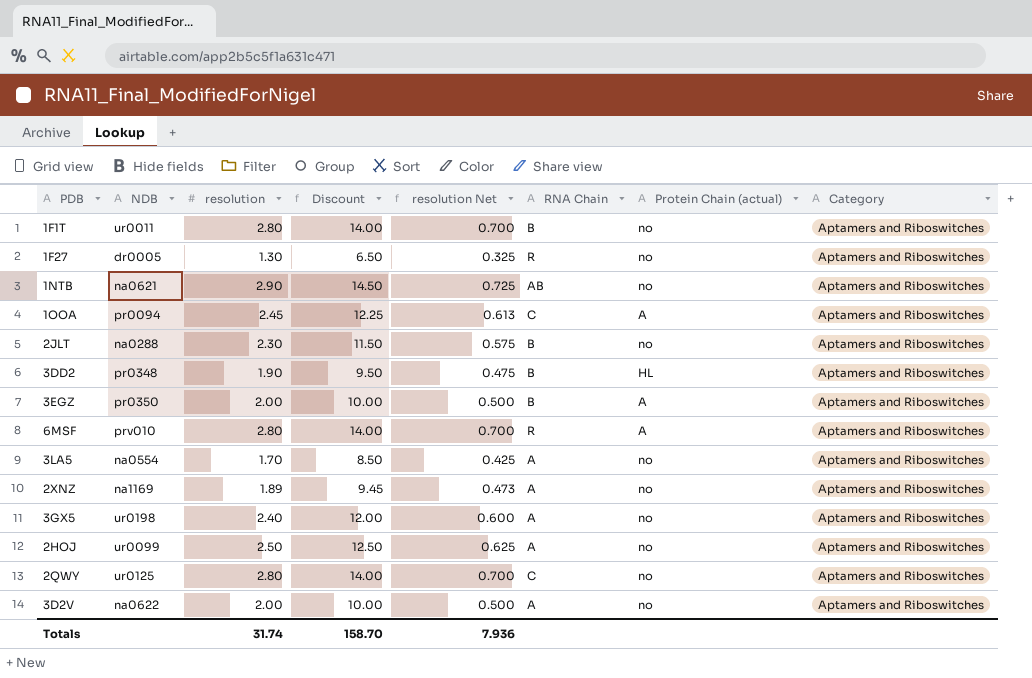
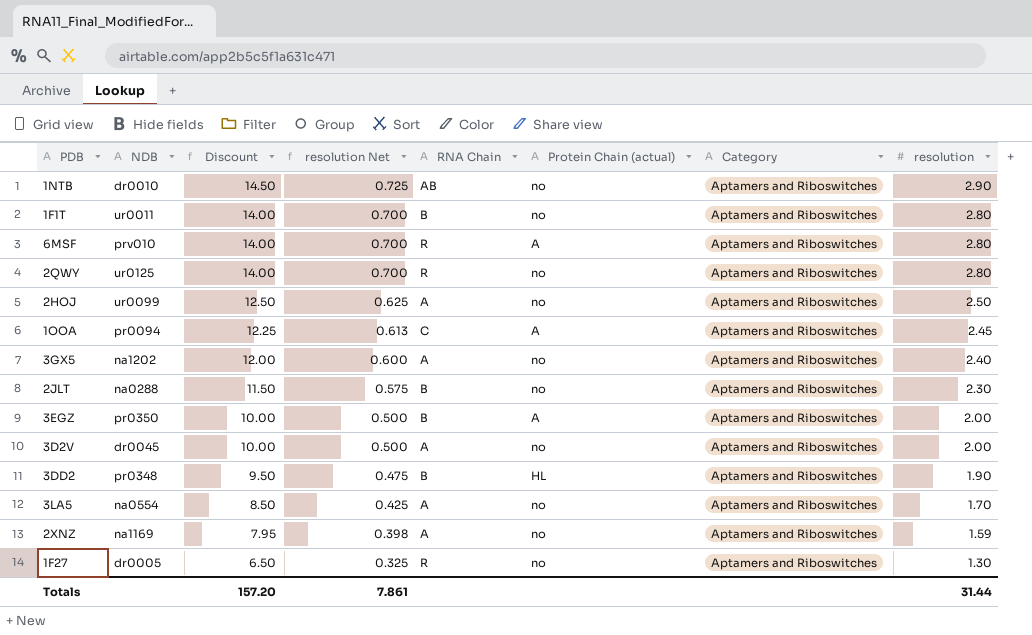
row order: none -> Discount descending
column resolution | position: 3 -> 8
1NTB | NDB: na0621 -> dr0010
2QWY | RNA Chain: C -> R
3GX5 | NDB: ur0198 -> na1202
3D2V | NDB: na0622 -> dr0045
2XNZ | Discount: 9.45 -> 7.95
2XNZ | resolution Net: 0.473 -> 0.398
2XNZ | resolution: 1.89 -> 1.59
Totals | Discount: 158.70 -> 157.20
Totals | resolution Net: 7.936 -> 7.861
Totals | resolution: 31.74 -> 31.44

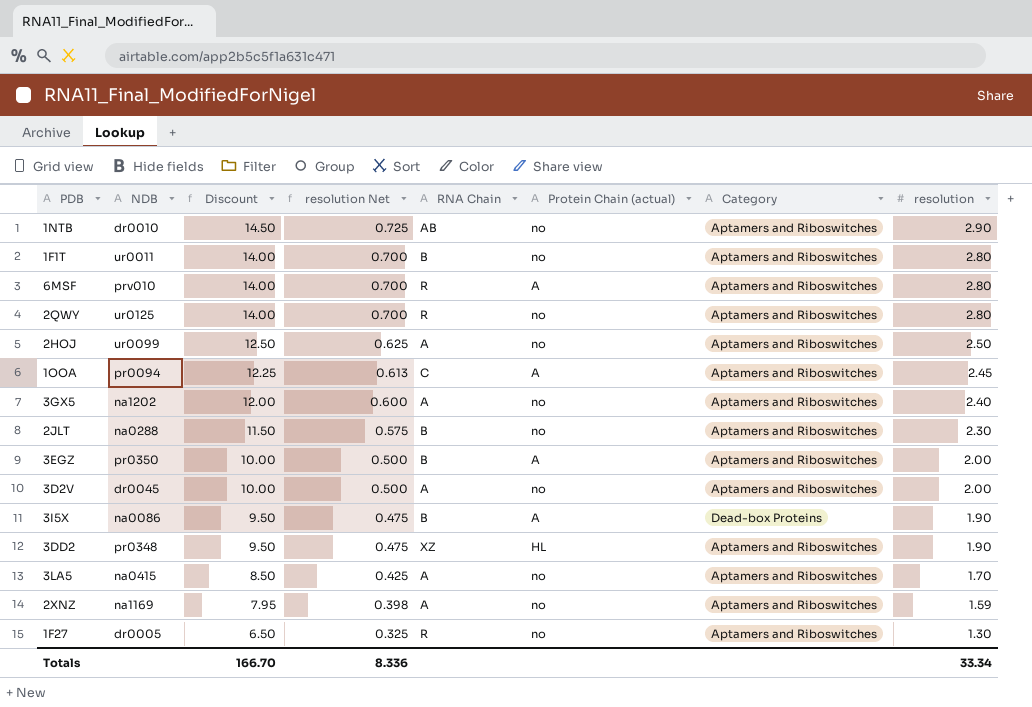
row 3I5X: none -> na0086 | 9.50 | 0.475 | B | A | Dead-box Proteins | 1.90
3DD2 | RNA Chain: B -> XZ
3LA5 | NDB: na0554 -> na0415
Totals | Discount: 157.20 -> 166.70
Totals | resolution Net: 7.861 -> 8.336
Totals | resolution: 31.44 -> 33.34

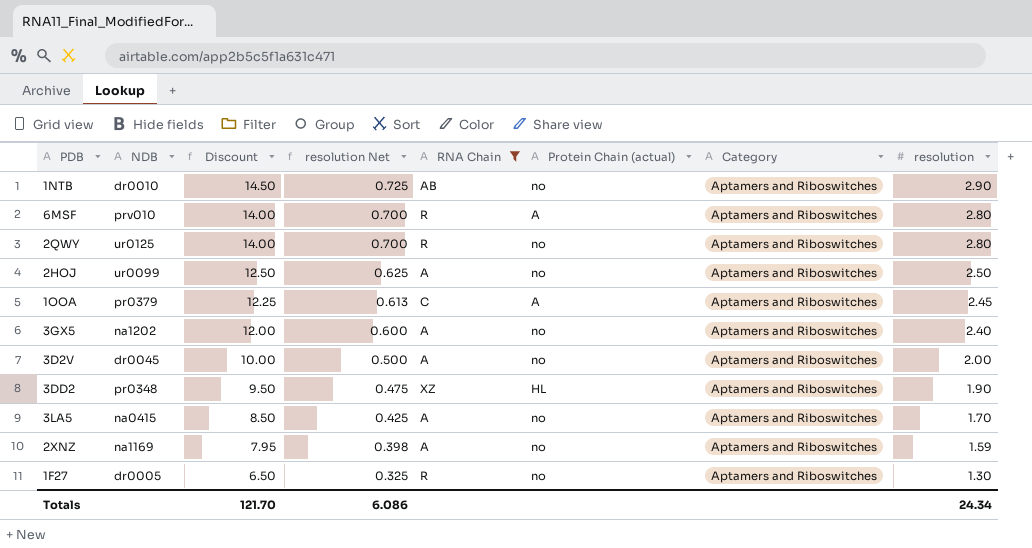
filter: none -> RNA Chain != B
1OOA | NDB: pr0094 -> pr0379
Totals | Discount: 166.70 -> 121.70
Totals | resolution Net: 8.336 -> 6.086
Totals | resolution: 33.34 -> 24.34

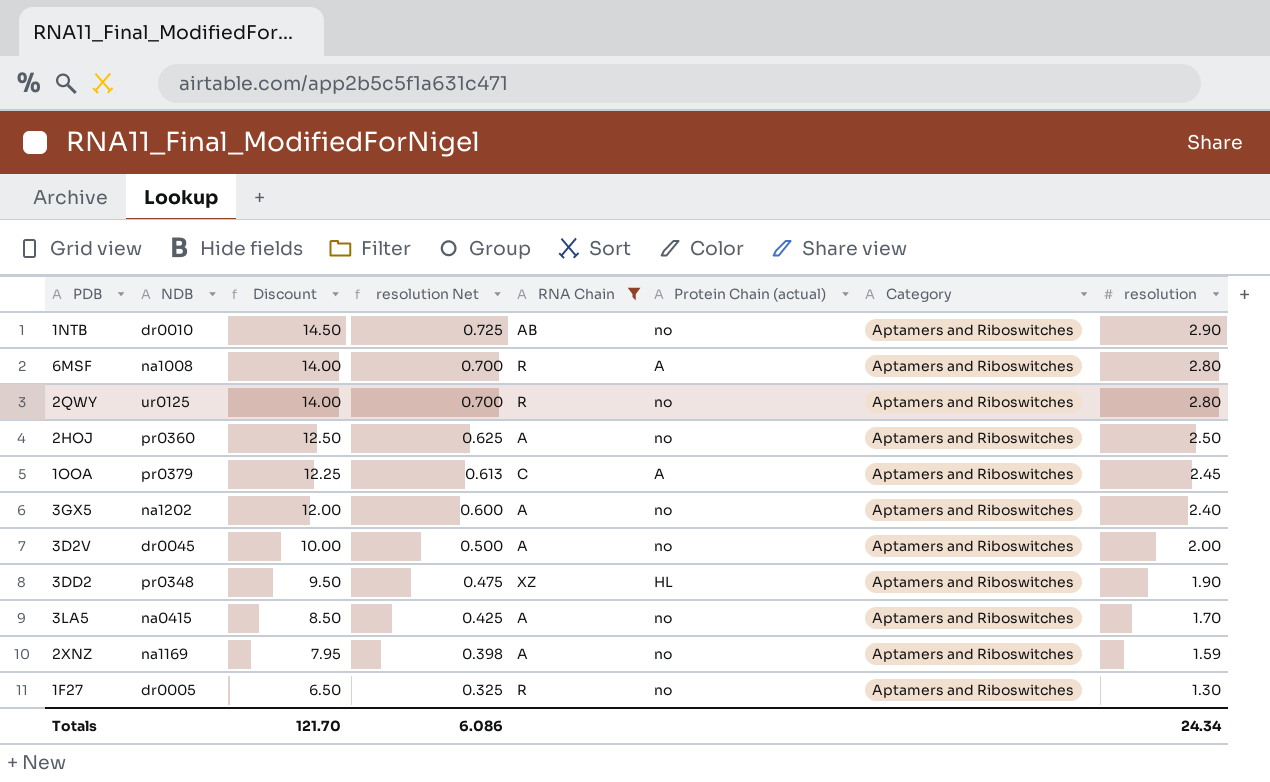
6MSF | NDB: prv010 -> na1008
2HOJ | NDB: ur0099 -> pr0360

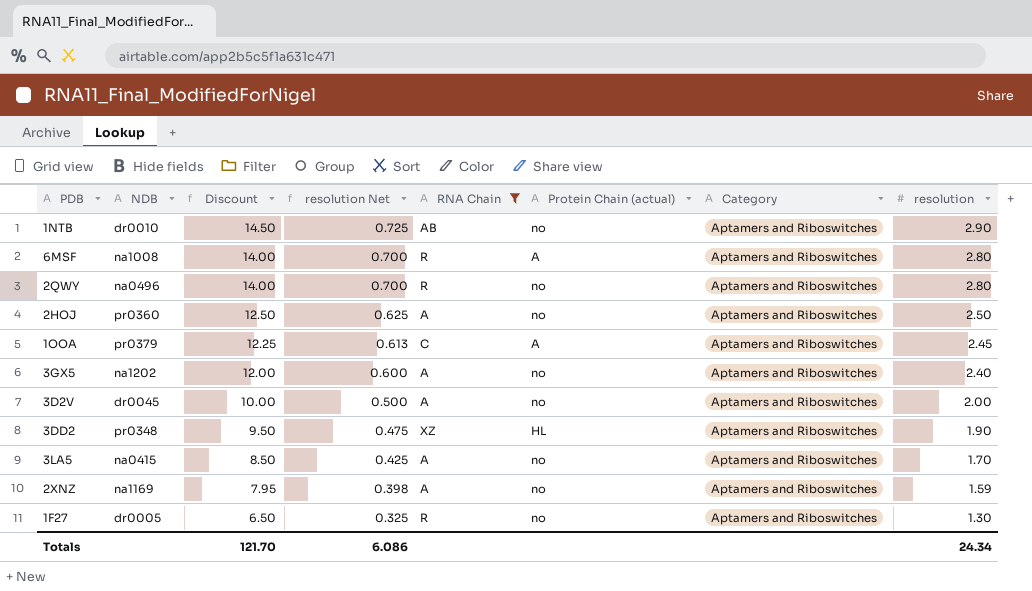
2QWY | NDB: ur0125 -> na0496

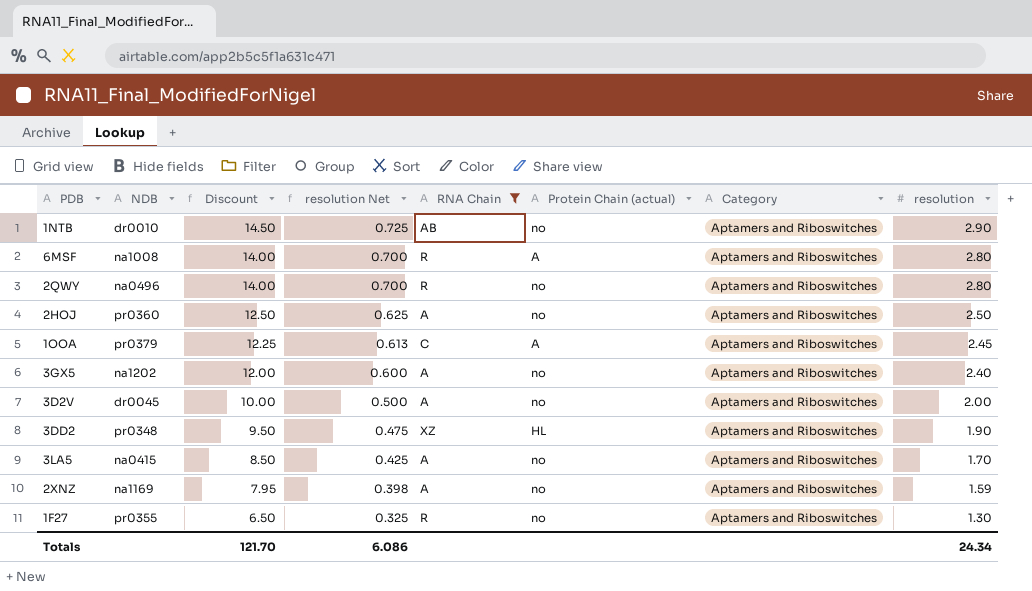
1F27 | NDB: dr0005 -> pr0355

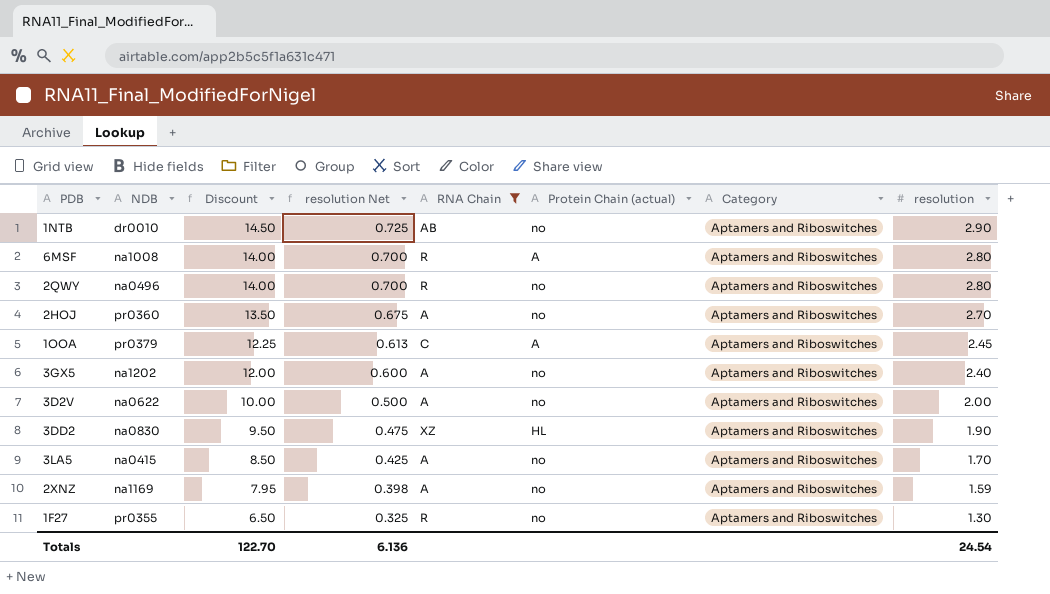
2HOJ | Discount: 12.50 -> 13.50
2HOJ | resolution Net: 0.625 -> 0.675
2HOJ | resolution: 2.50 -> 2.70
3D2V | NDB: dr0045 -> na0622
3DD2 | NDB: pr0348 -> na0830
Totals | Discount: 121.70 -> 122.70
Totals | resolution Net: 6.086 -> 6.136
Totals | resolution: 24.34 -> 24.54

